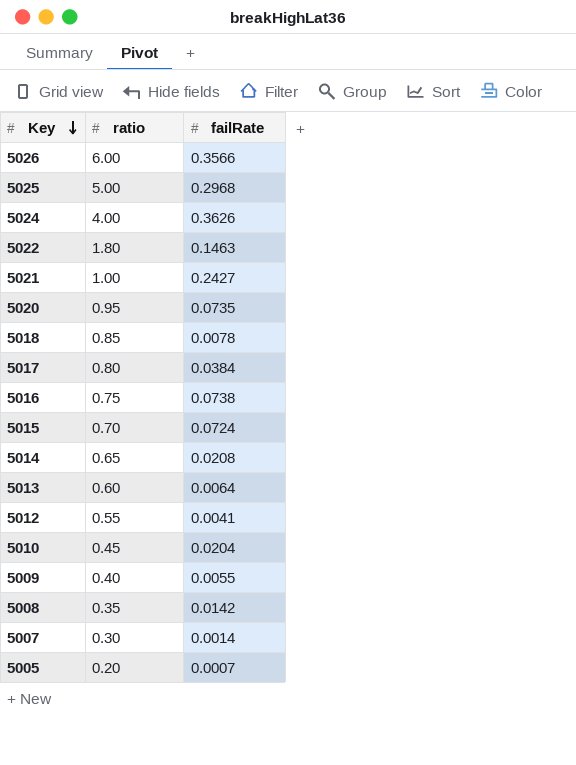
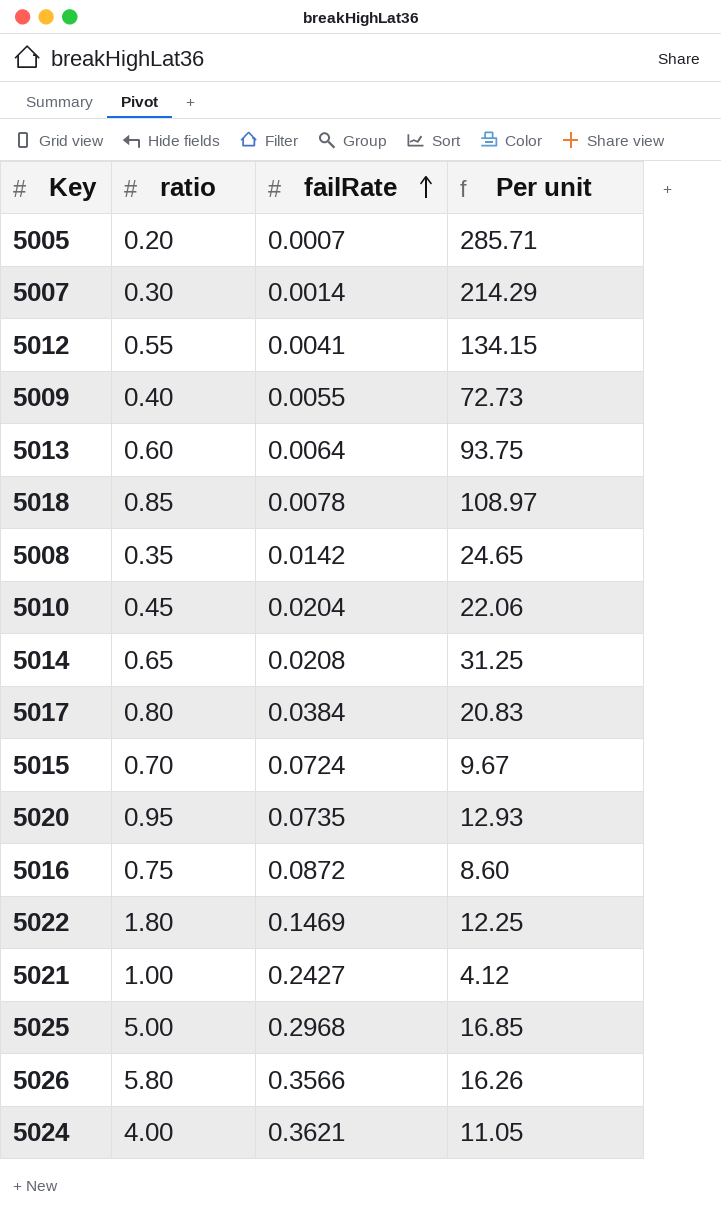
row order: Key descending -> failRate ascending
column Per unit | formula: none -> [ratio] / [failRate]
5016 | failRate: 0.0738 -> 0.0872
5022 | failRate: 0.1463 -> 0.1469
5026 | ratio: 6.00 -> 5.80
5024 | failRate: 0.3626 -> 0.3621

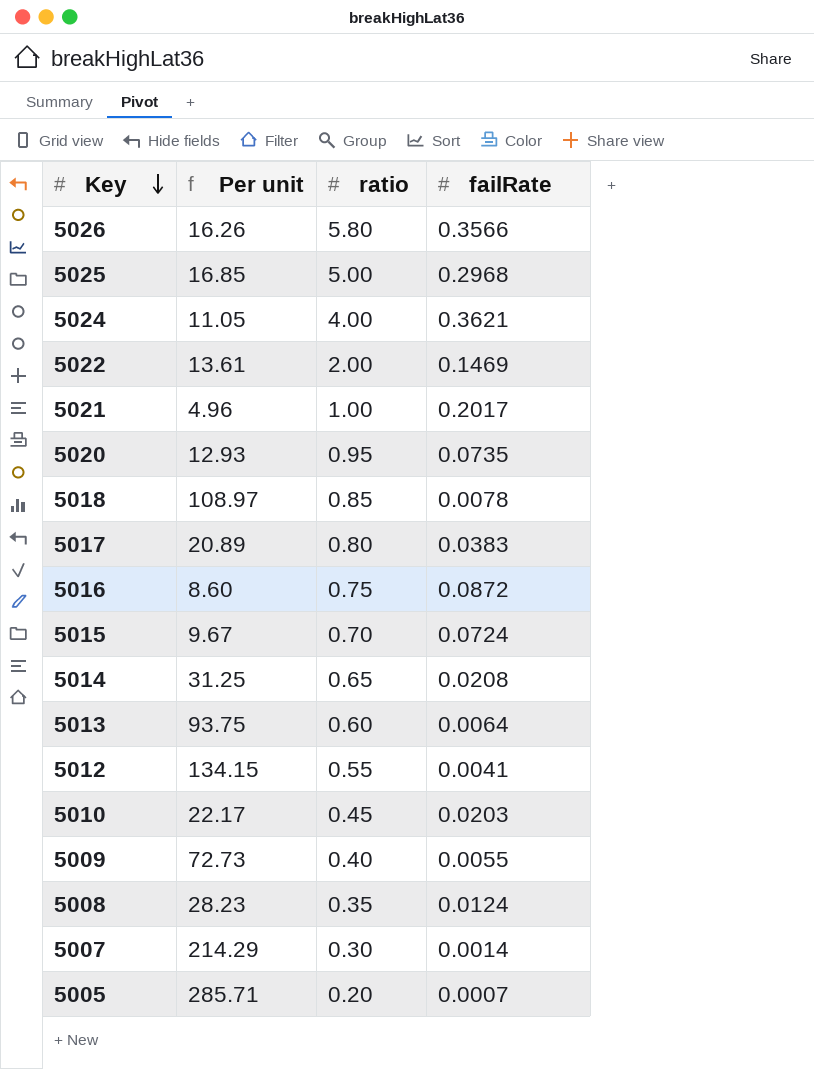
row order: failRate ascending -> Key descending
column Per unit | position: 4 -> 2
5022 | Per unit: 12.25 -> 13.61
5022 | ratio: 1.80 -> 2.00
5021 | Per unit: 4.12 -> 4.96
5021 | failRate: 0.2427 -> 0.2017
5017 | Per unit: 20.83 -> 20.89
5017 | failRate: 0.0384 -> 0.0383
5010 | Per unit: 22.06 -> 22.17
5010 | failRate: 0.0204 -> 0.0203
5008 | Per unit: 24.65 -> 28.23
5008 | failRate: 0.0142 -> 0.0124

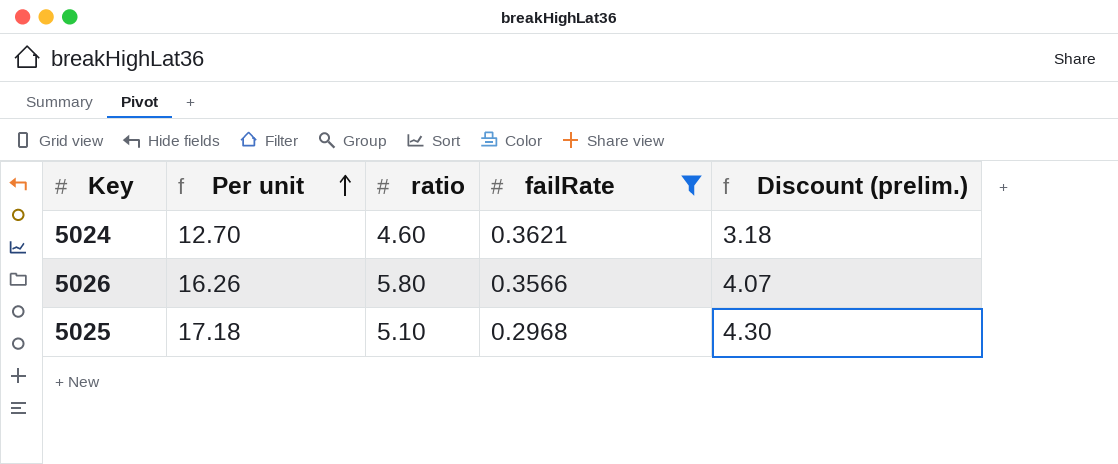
filter: none -> failRate >= 0.2968
row order: Key descending -> Per unit ascending
column Discount (prelim.) | formula: none -> [Per unit] * 0.25
5024 | Per unit: 11.05 -> 12.70
5024 | ratio: 4.00 -> 4.60
5025 | Per unit: 16.85 -> 17.18
5025 | ratio: 5.00 -> 5.10

